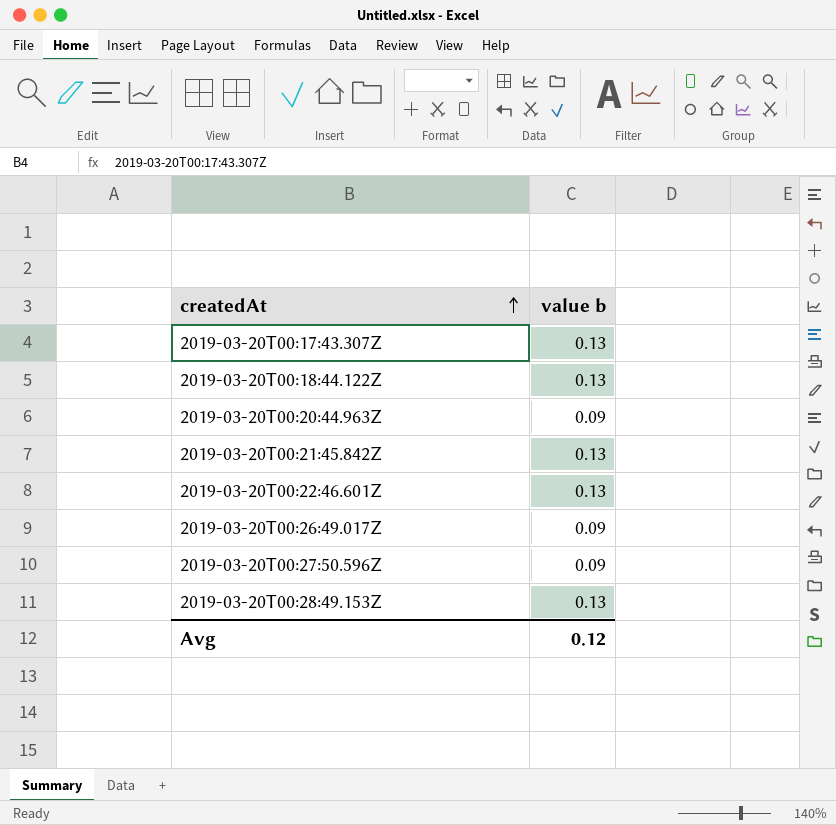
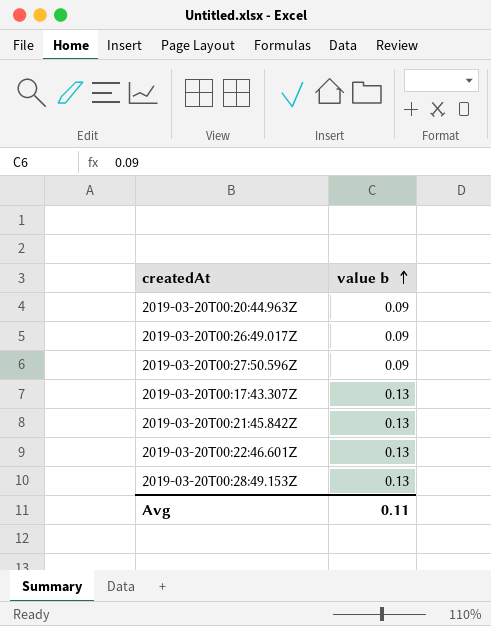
row order: createdAt ascending -> value b ascending
row 2019-03-20T00:18:44.122Z: 0.13 -> none
Avg | value b: 0.12 -> 0.11

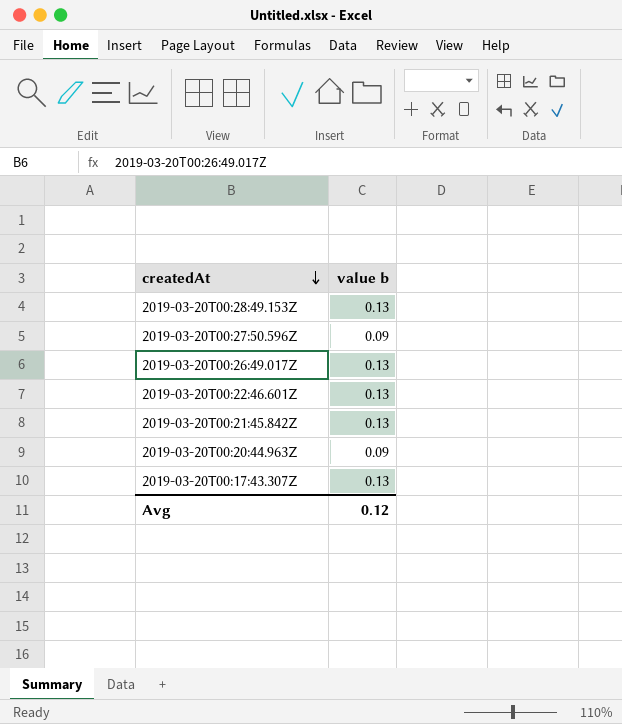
row order: value b ascending -> createdAt descending
2019-03-20T00:26:49.017Z | value b: 0.09 -> 0.13
Avg | value b: 0.11 -> 0.12

